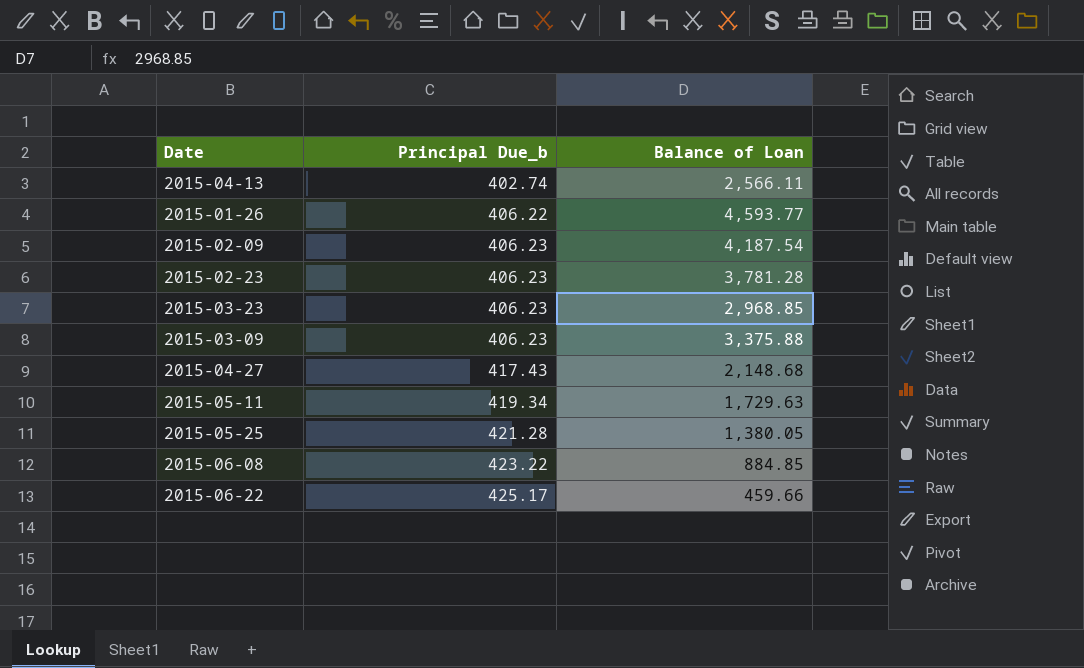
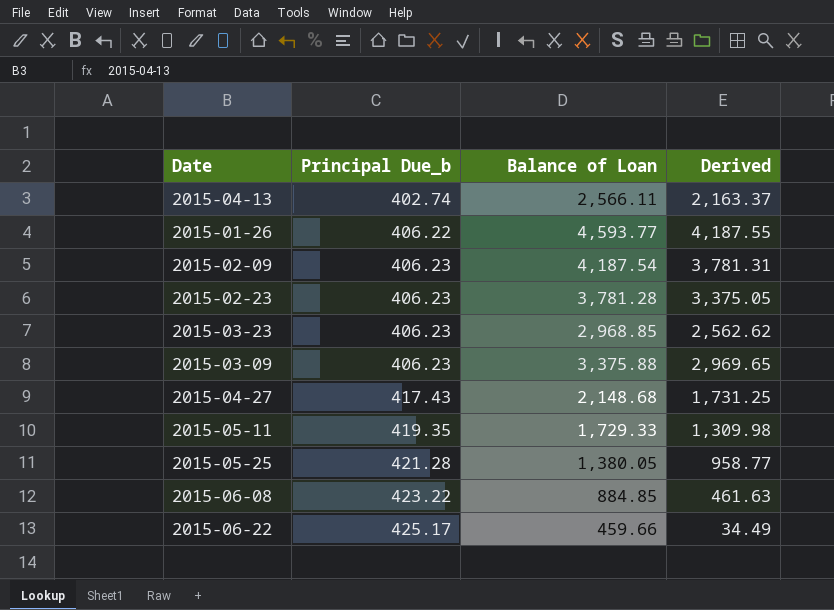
column Derived | formula: none -> [Balance of Loan] - [Principal Due_b]
2015-05-11 | Principal Due_b: 419.34 -> 419.35
2015-05-11 | Balance of Loan: 1,729.63 -> 1,729.33

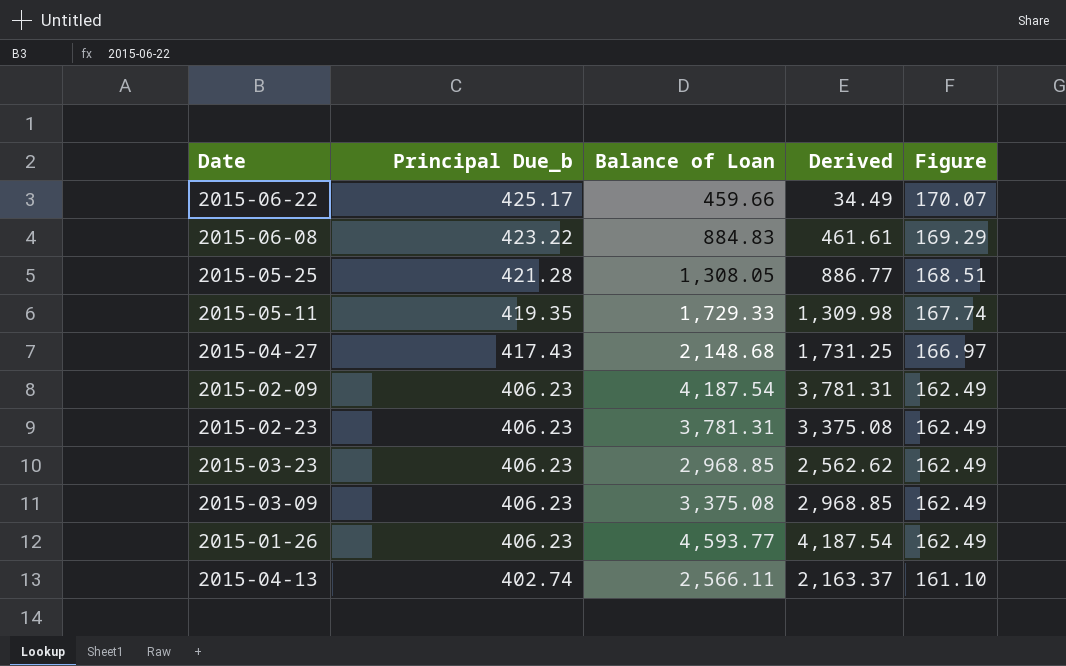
row order: Principal Due_b ascending -> Principal Due_b descending
column Figure | formula: none -> [Principal Due_b] * 0.4
2015-06-08 | Balance of Loan: 884.85 -> 884.83
2015-06-08 | Derived: 461.63 -> 461.61
2015-05-25 | Balance of Loan: 1,380.05 -> 1,308.05
2015-05-25 | Derived: 958.77 -> 886.77
2015-02-23 | Balance of Loan: 3,781.28 -> 3,781.31
2015-02-23 | Derived: 3,375.05 -> 3,375.08
2015-03-09 | Balance of Loan: 3,375.88 -> 3,375.08
2015-03-09 | Derived: 2,969.65 -> 2,968.85
2015-01-26 | Principal Due_b: 406.22 -> 406.23
2015-01-26 | Derived: 4,187.55 -> 4,187.54

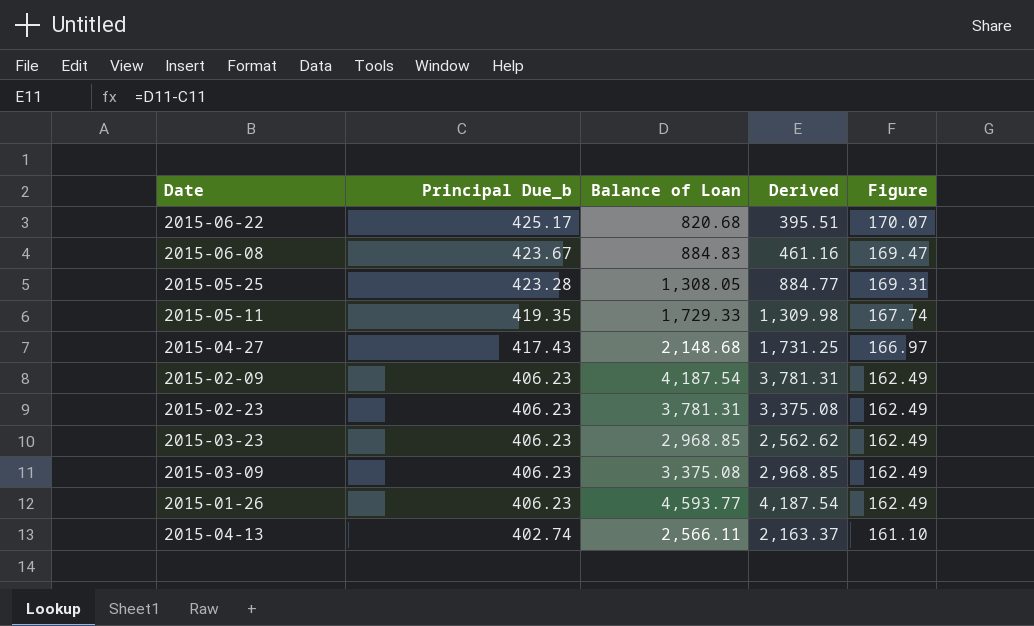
2015-06-22 | Balance of Loan: 459.66 -> 820.68
2015-06-22 | Derived: 34.49 -> 395.51
2015-06-08 | Principal Due_b: 423.22 -> 423.67
2015-06-08 | Derived: 461.61 -> 461.16
2015-06-08 | Figure: 169.29 -> 169.47
2015-05-25 | Principal Due_b: 421.28 -> 423.28
2015-05-25 | Derived: 886.77 -> 884.77
2015-05-25 | Figure: 168.51 -> 169.31

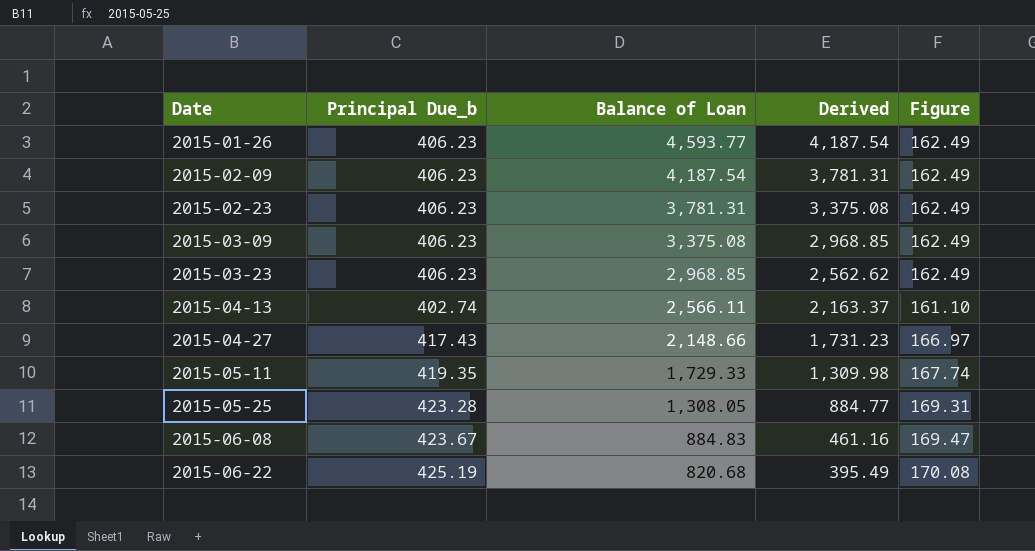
row order: Principal Due_b descending -> Date ascending
2015-04-27 | Balance of Loan: 2,148.68 -> 2,148.66
2015-04-27 | Derived: 1,731.25 -> 1,731.23
2015-06-22 | Principal Due_b: 425.17 -> 425.19
2015-06-22 | Derived: 395.51 -> 395.49
2015-06-22 | Figure: 170.07 -> 170.08

